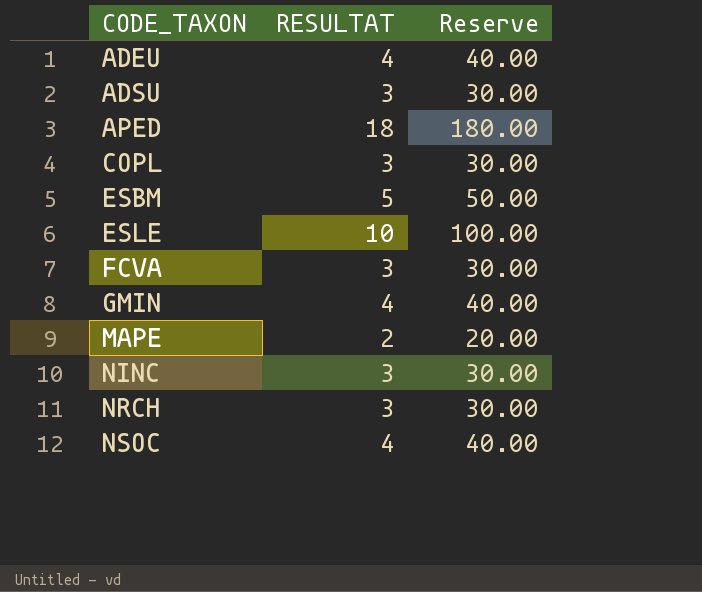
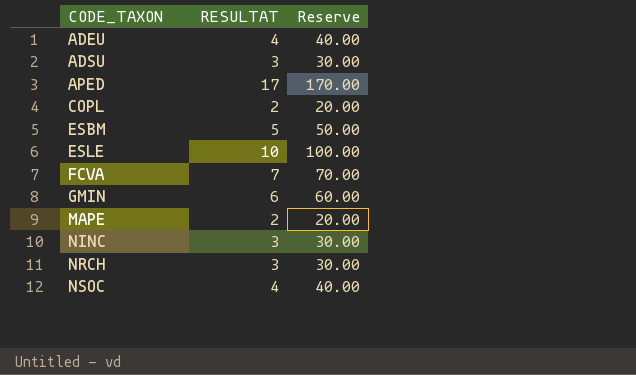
APED | RESULTAT: 18 -> 17
APED | Reserve: 180.00 -> 170.00
COPL | RESULTAT: 3 -> 2
COPL | Reserve: 30.00 -> 20.00
FCVA | RESULTAT: 3 -> 7
FCVA | Reserve: 30.00 -> 70.00
GMIN | RESULTAT: 4 -> 6
GMIN | Reserve: 40.00 -> 60.00

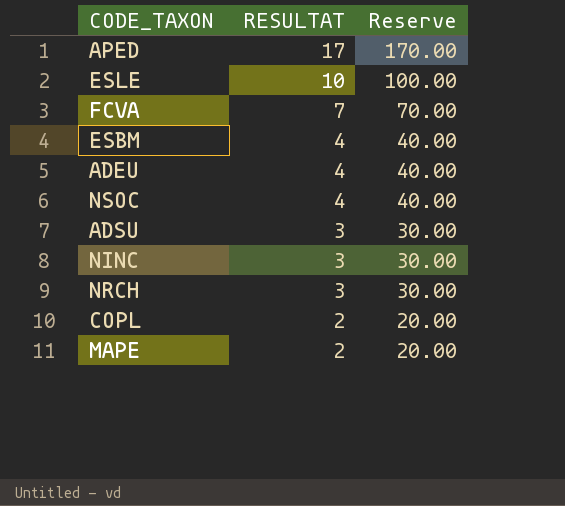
row order: CODE_TAXON ascending -> RESULTAT descending
row GMIN: 6 | 60.00 -> none
ESBM | RESULTAT: 5 -> 4
ESBM | Reserve: 50.00 -> 40.00

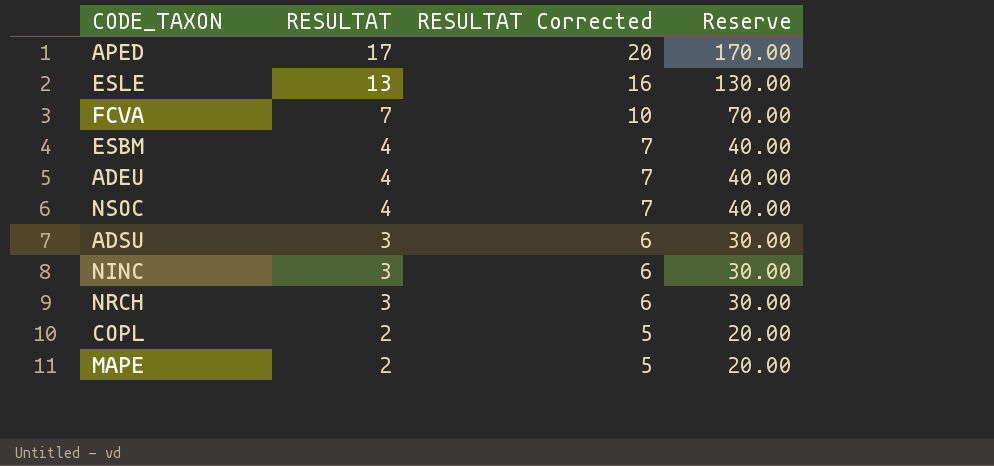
column RESULTAT Corrected | formula: none -> [RESULTAT] + 3
ESLE | RESULTAT: 10 -> 13
ESLE | Reserve: 100.00 -> 130.00

